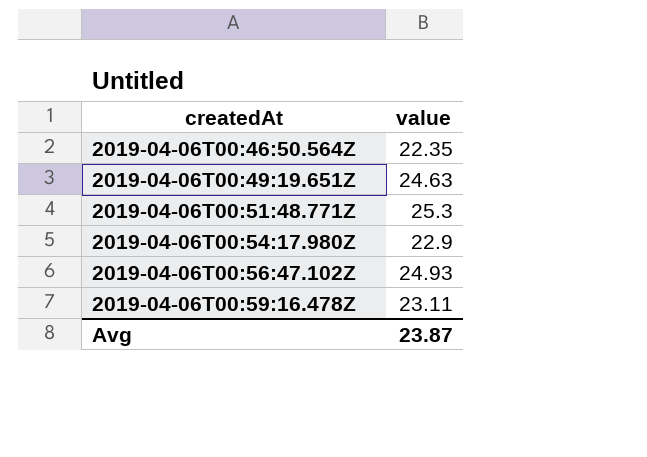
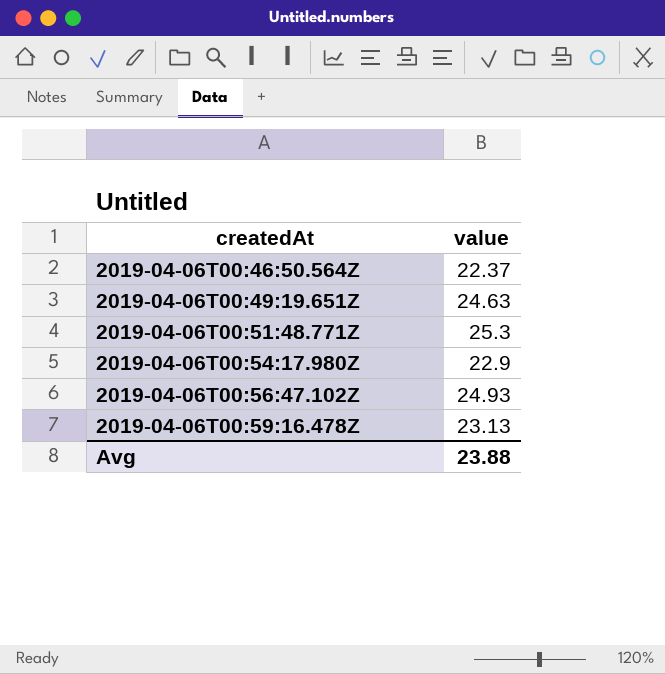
2019-04-06T00:46:50.564Z | value: 22.35 -> 22.37
2019-04-06T00:59:16.478Z | value: 23.11 -> 23.13
Avg | value: 23.87 -> 23.88

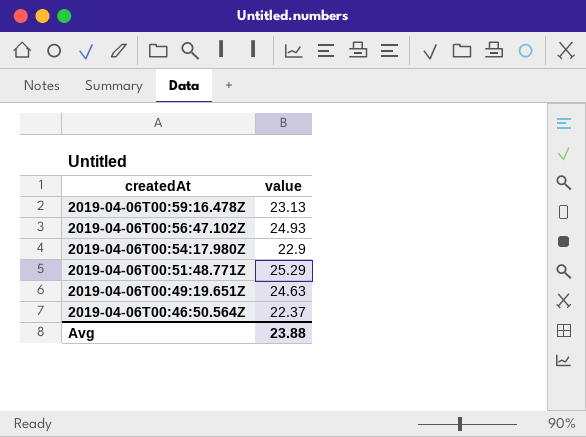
row order: createdAt ascending -> createdAt descending
2019-04-06T00:51:48.771Z | value: 25.3 -> 25.29

